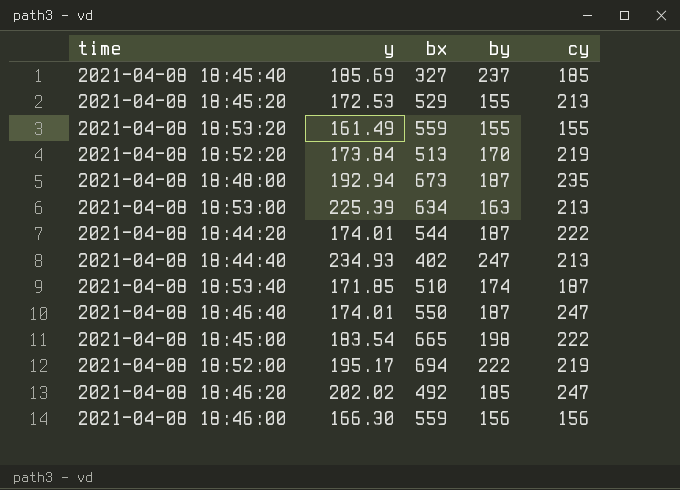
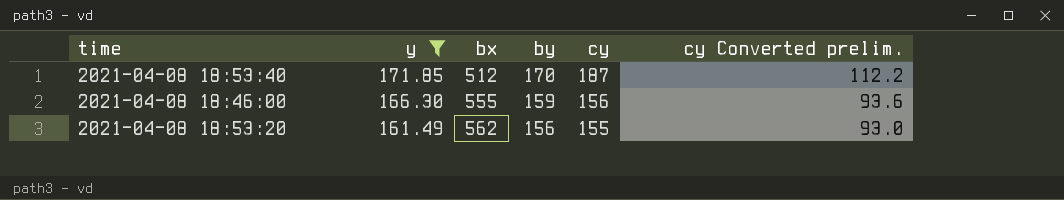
filter: none -> y <= 171.85
row order: none -> y descending
column cy Converted prelim. | formula: none -> [cy] * 0.6
2021-04-08 18:53:40 | bx: 510 -> 512
2021-04-08 18:53:40 | by: 174 -> 170
2021-04-08 18:46:00 | bx: 559 -> 555
2021-04-08 18:46:00 | by: 156 -> 159
2021-04-08 18:53:20 | bx: 559 -> 562
2021-04-08 18:53:20 | by: 155 -> 156

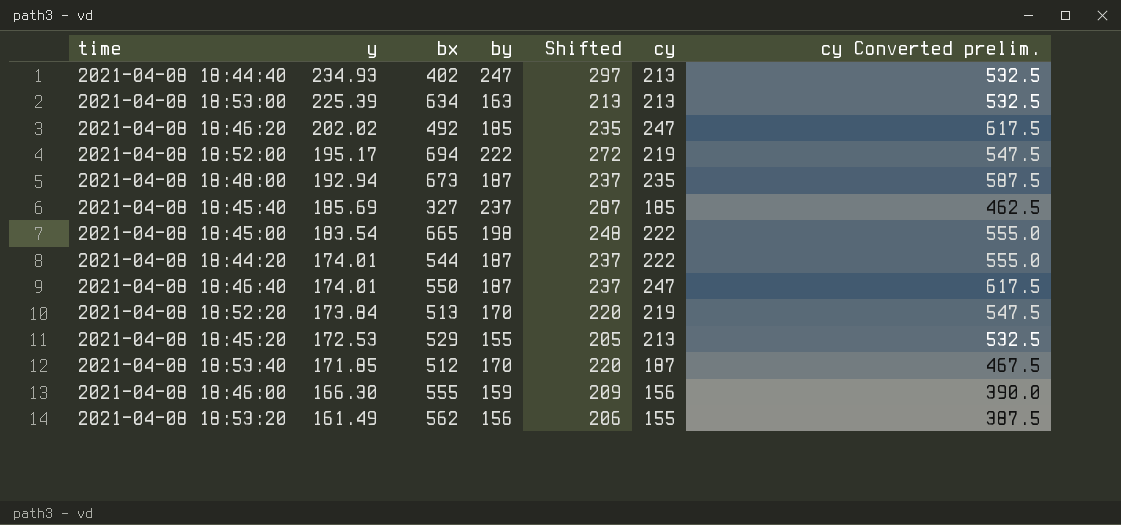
filter: y <= 171.85 -> none
column Shifted | formula: none -> [by] + 50
column cy Converted prelim. | formula: [cy] * 0.6 -> [cy] * 2.5

